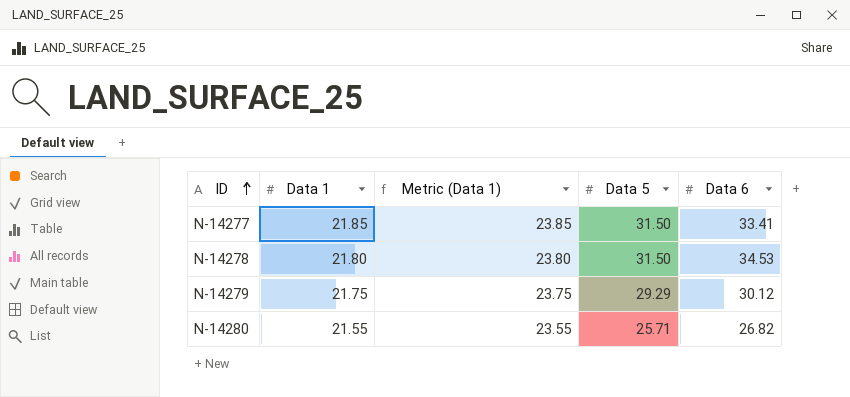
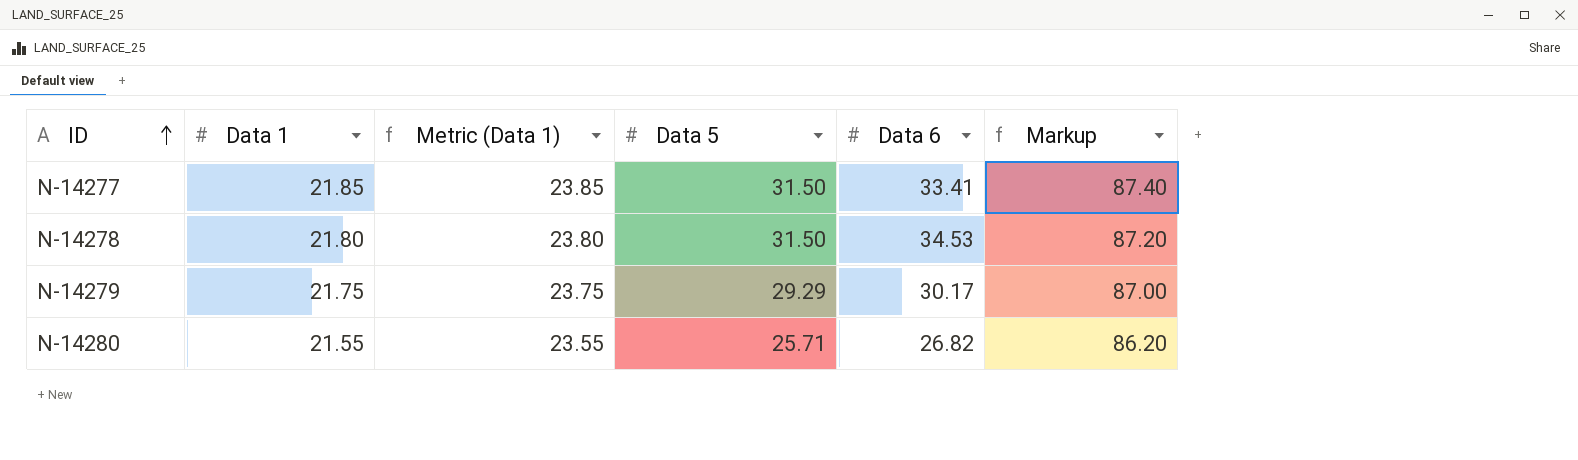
column Markup | formula: none -> [Data 1] * 4
N-14279 | Data 6: 30.12 -> 30.17

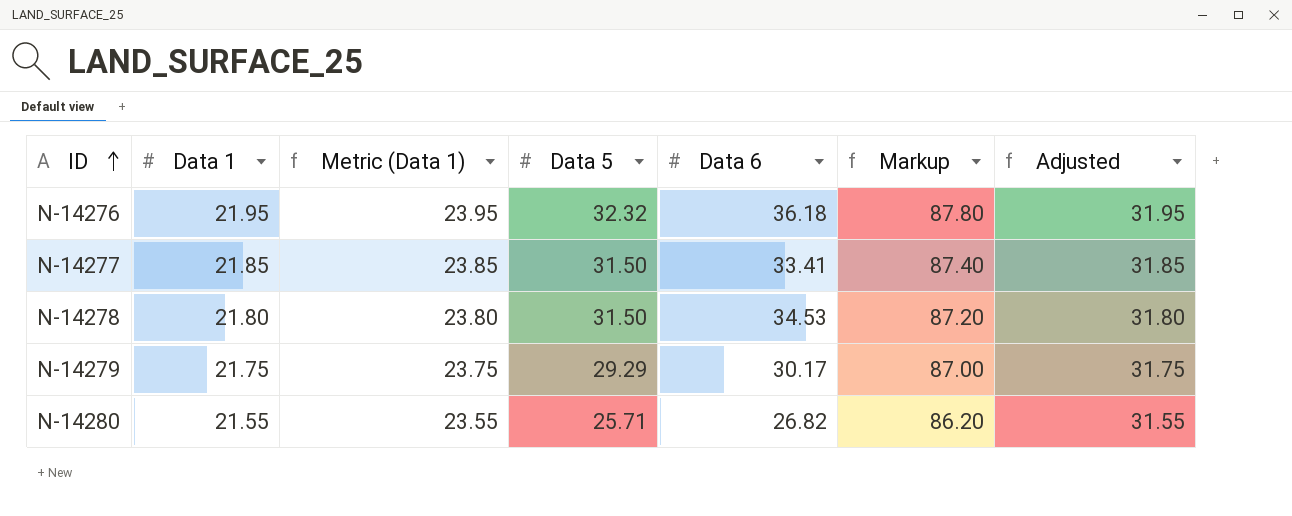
column Adjusted | formula: none -> [Data 1] + 10
row N-14276: none -> 21.95 | 23.95 | 32.32 | 36.18 | 87.80 | 31.95

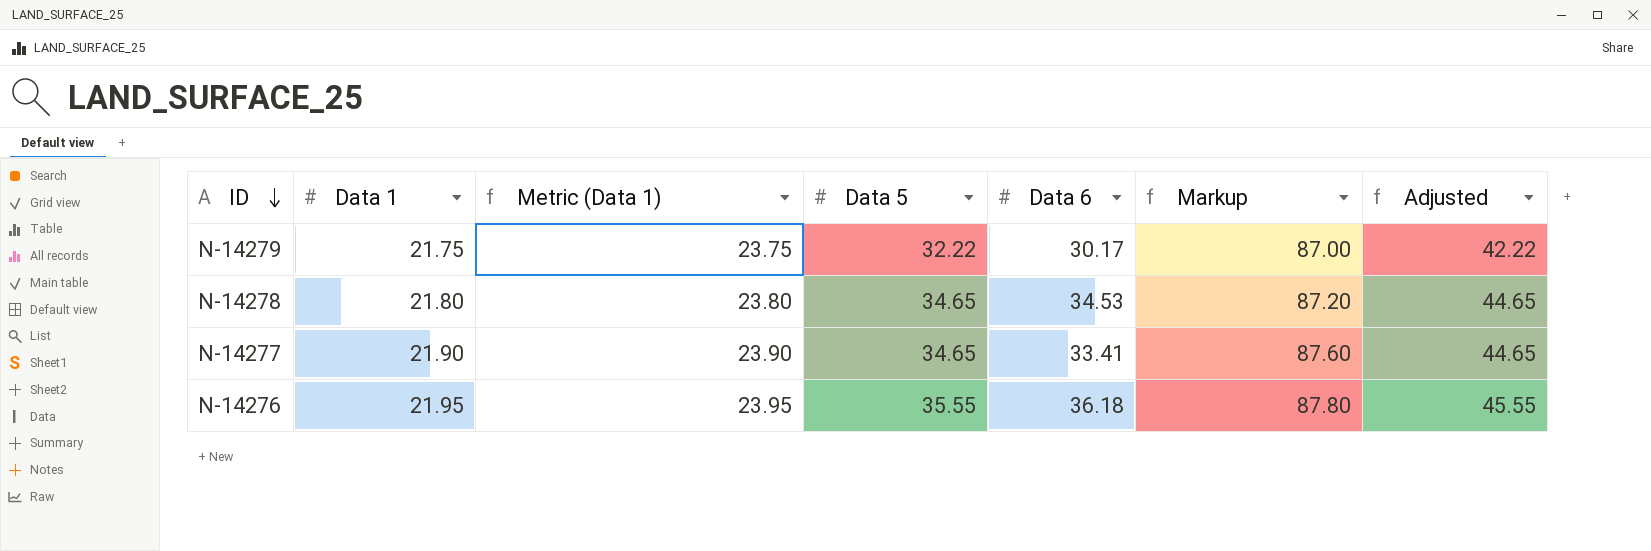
row order: ID ascending -> ID descending
column Adjusted | formula: [Data 1] + 10 -> [Data 5] + 10
row N-14280: 21.55 | 23.55 | 25.71 | 26.82 | 86.20 | 31.55 -> none
N-14279 | Data 5: 29.29 -> 32.22
N-14278 | Data 5: 31.50 -> 34.65
N-14277 | Data 1: 21.85 -> 21.90
N-14277 | Metric (Data 1): 23.85 -> 23.90
N-14277 | Data 5: 31.50 -> 34.65
N-14277 | Markup: 87.40 -> 87.60
N-14276 | Data 5: 32.32 -> 35.55

